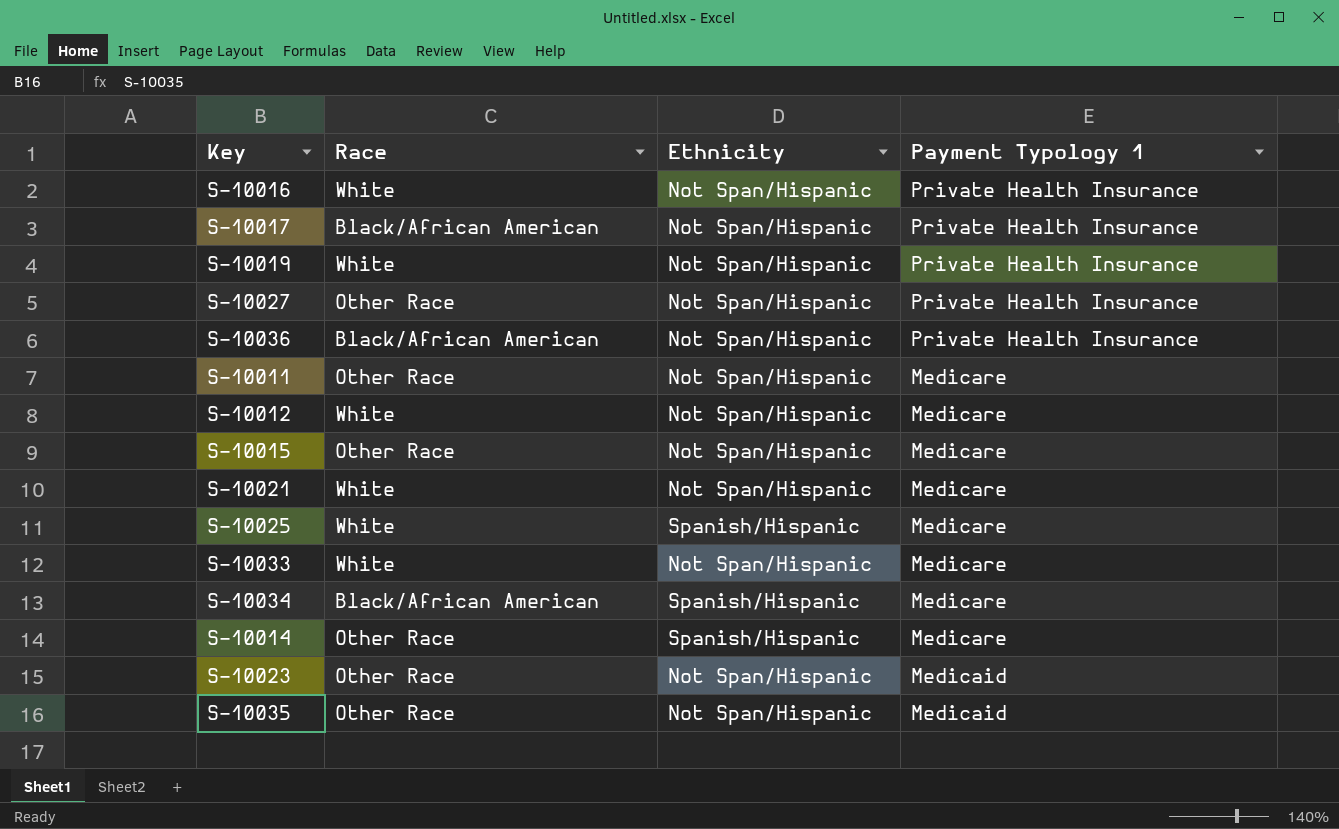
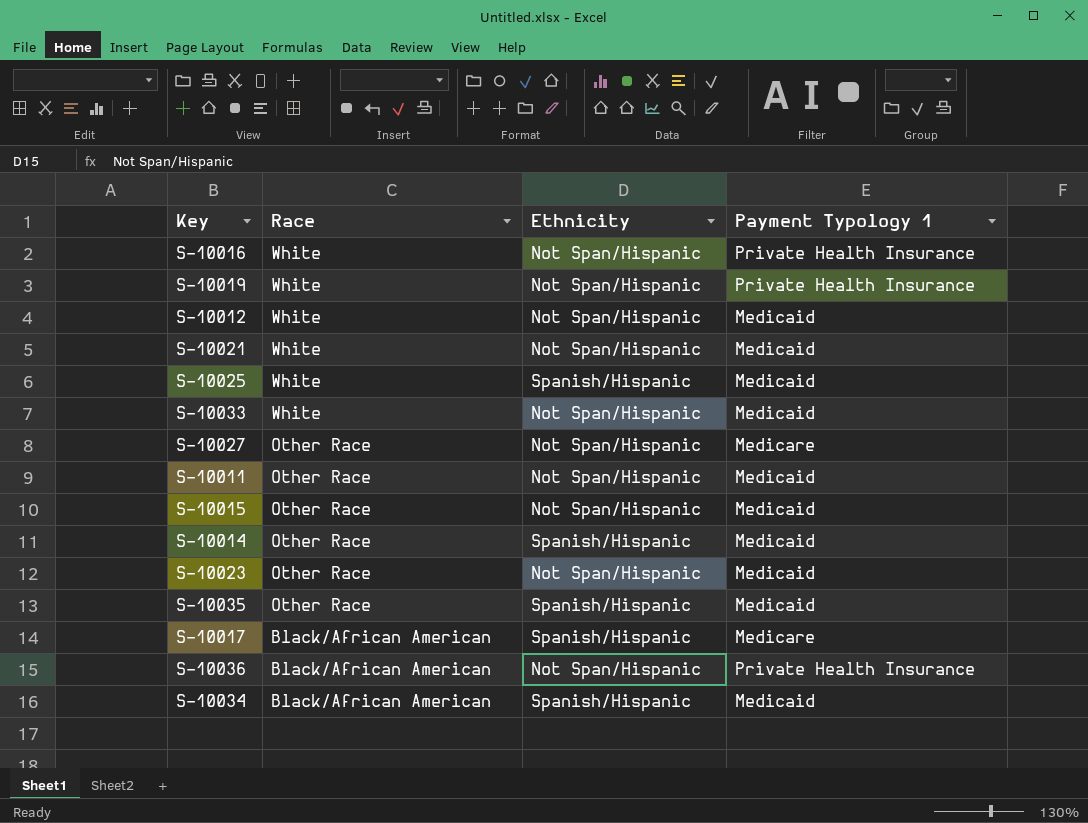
row order: Payment Typology 1 descending -> Race descending
S-10012 | Payment Typology 1: Medicare -> Medicaid
S-10021 | Payment Typology 1: Medicare -> Medicaid
S-10025 | Payment Typology 1: Medicare -> Medicaid
S-10033 | Payment Typology 1: Medicare -> Medicaid
S-10027 | Payment Typology 1: Private Health Insurance -> Medicare
S-10011 | Payment Typology 1: Medicare -> Medicaid
S-10015 | Payment Typology 1: Medicare -> Medicaid
S-10014 | Payment Typology 1: Medicare -> Medicaid
S-10035 | Ethnicity: Not Span/Hispanic -> Spanish/Hispanic
S-10017 | Ethnicity: Not Span/Hispanic -> Spanish/Hispanic
S-10017 | Payment Typology 1: Private Health Insurance -> Medicare
S-10034 | Payment Typology 1: Medicare -> Medicaid

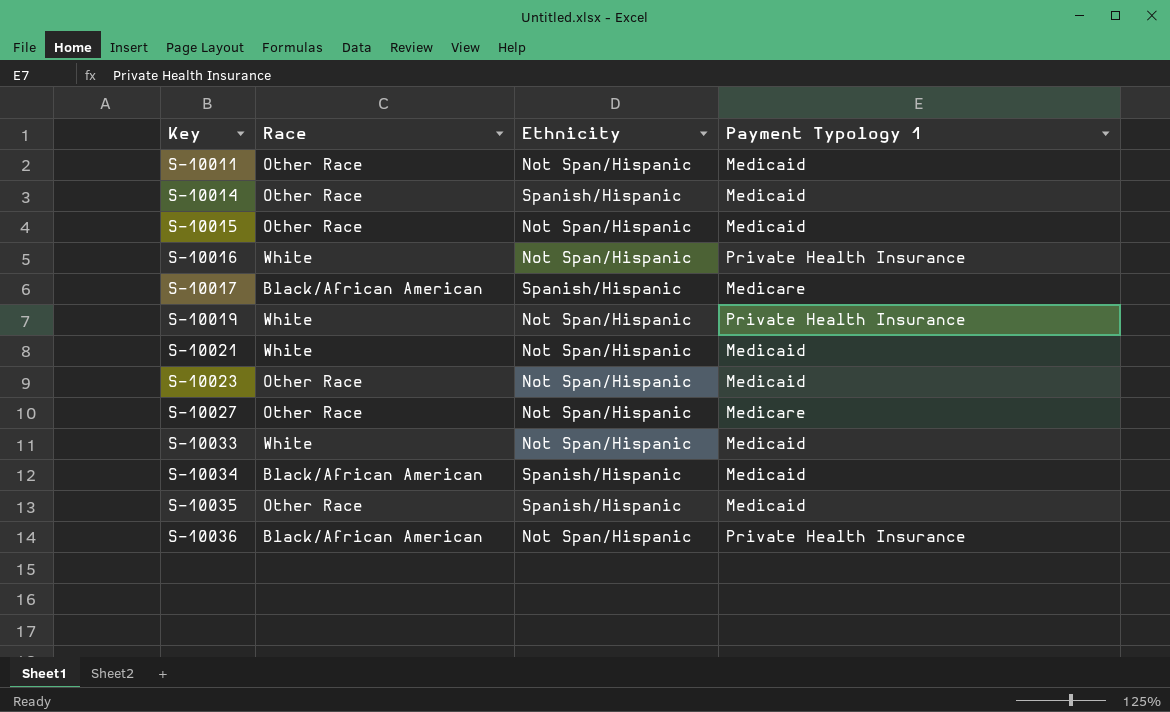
row order: Race descending -> Key ascending
row S-10012: White | Not Span/Hispanic | Medicaid -> none
row S-10025: White | Spanish/Hispanic | Medicaid -> none

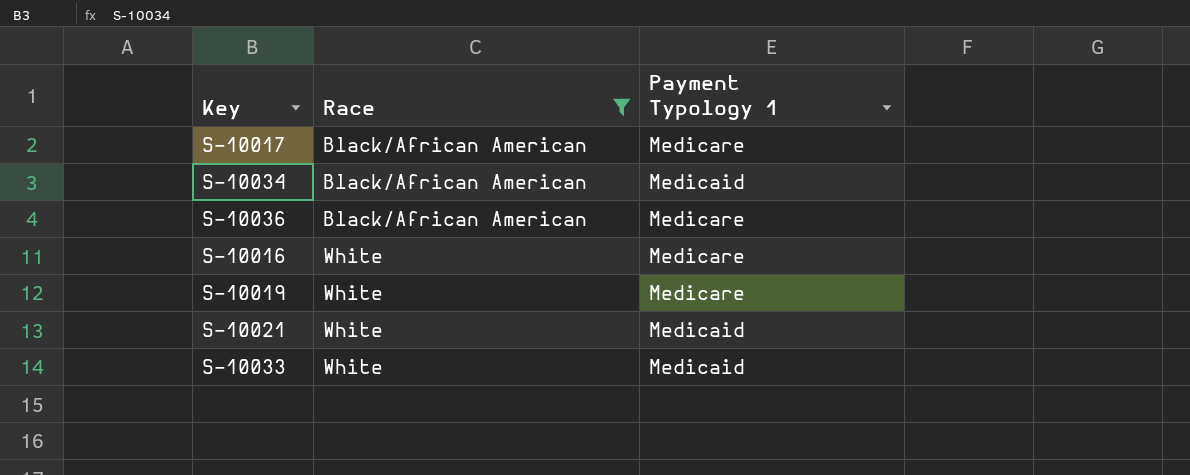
filter: none -> Race != Other Race
row order: Key ascending -> Race ascending
column Ethnicity | position: 3 -> none
S-10036 | Payment Typology 1: Private Health Insurance -> Medicare
S-10016 | Payment Typology 1: Private Health Insurance -> Medicare
S-10019 | Payment Typology 1: Private Health Insurance -> Medicare

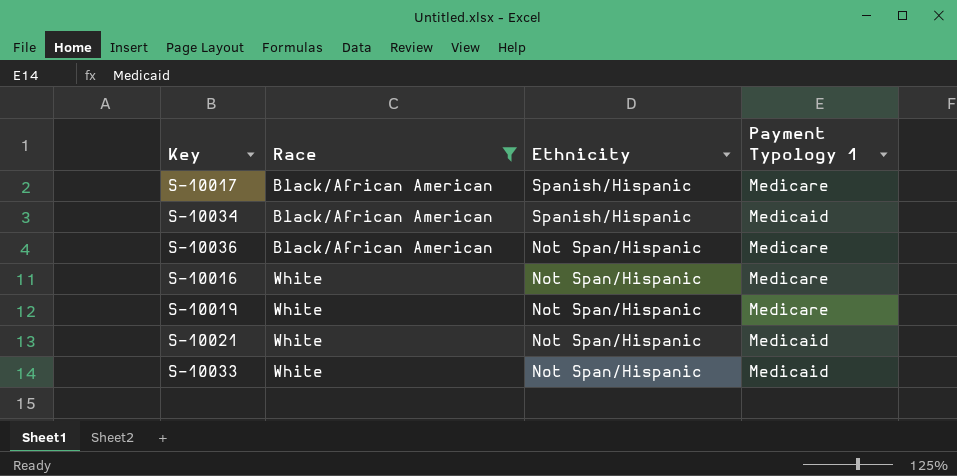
column Ethnicity | position: none -> 3

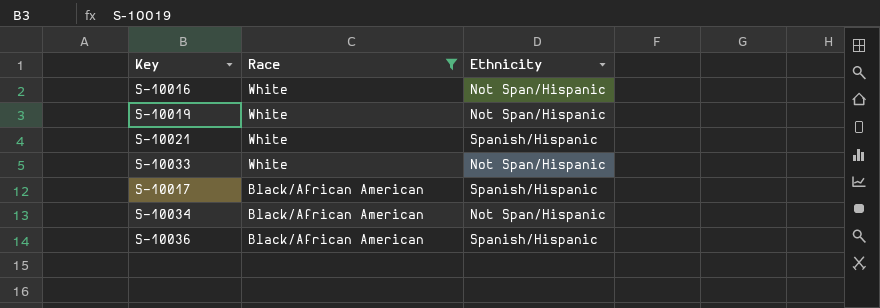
row order: Race ascending -> Race descending
column Payment Typology 1 | position: 4 -> none
S-10021 | Ethnicity: Not Span/Hispanic -> Spanish/Hispanic
S-10034 | Ethnicity: Spanish/Hispanic -> Not Span/Hispanic
S-10036 | Ethnicity: Not Span/Hispanic -> Spanish/Hispanic

